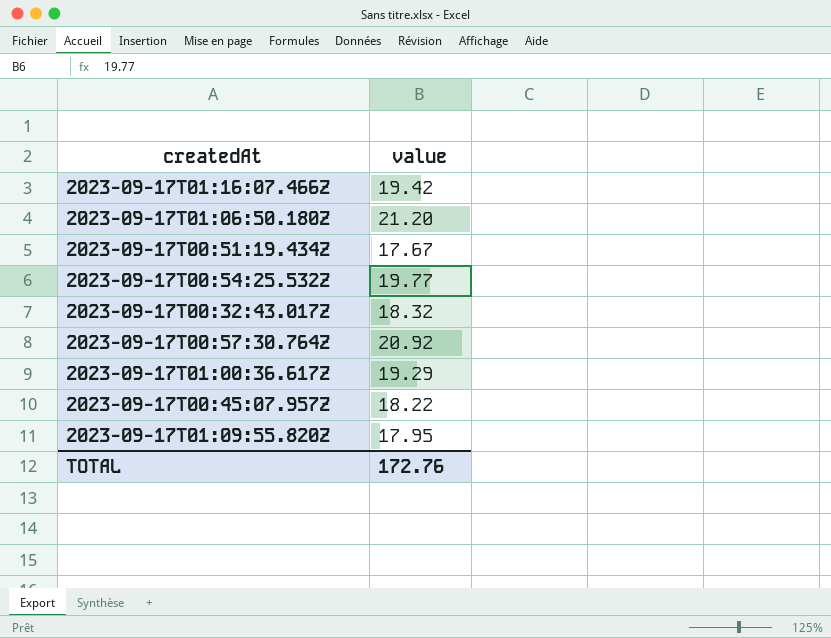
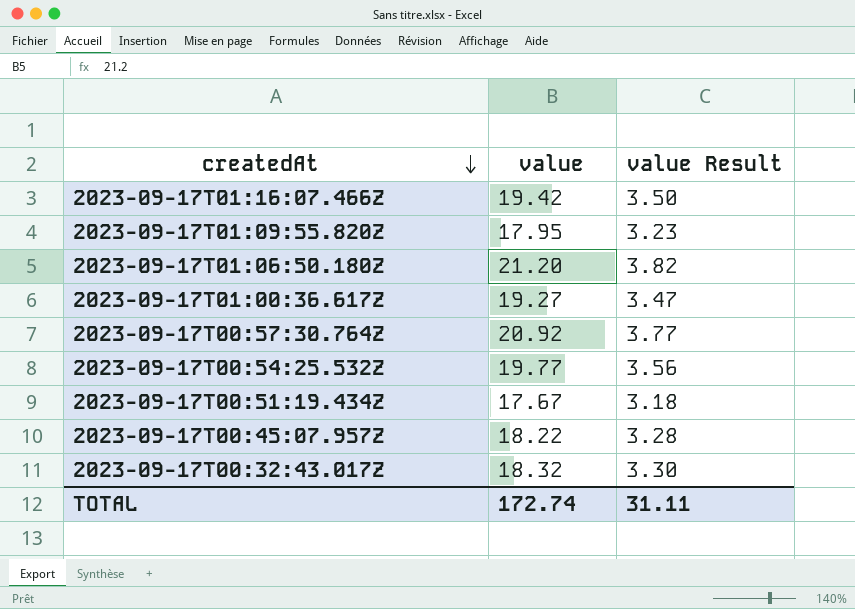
row order: none -> createdAt descending
column value Result | formula: none -> [value] * 0.18
2023-09-17T01:00:36.617Z | value: 19.29 -> 19.27
TOTAL | value: 172.76 -> 172.74

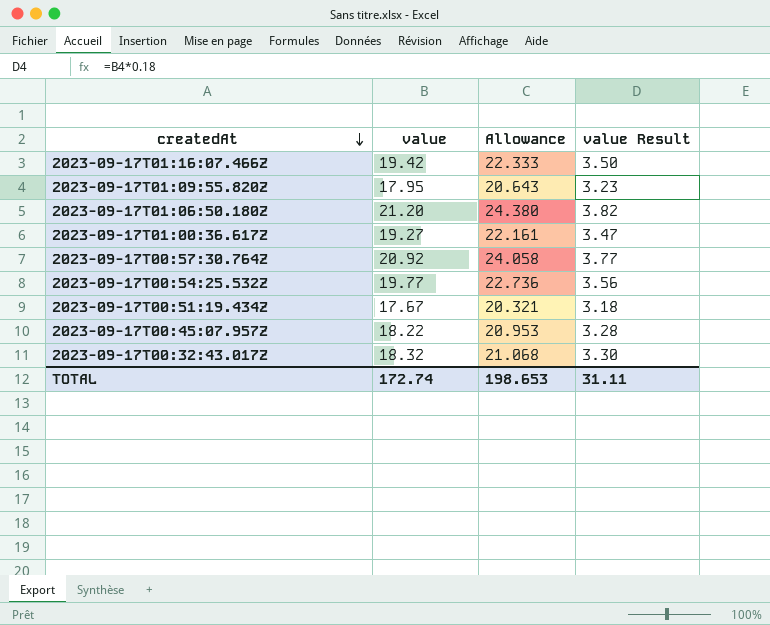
column Allowance | formula: none -> [value] * 1.15

